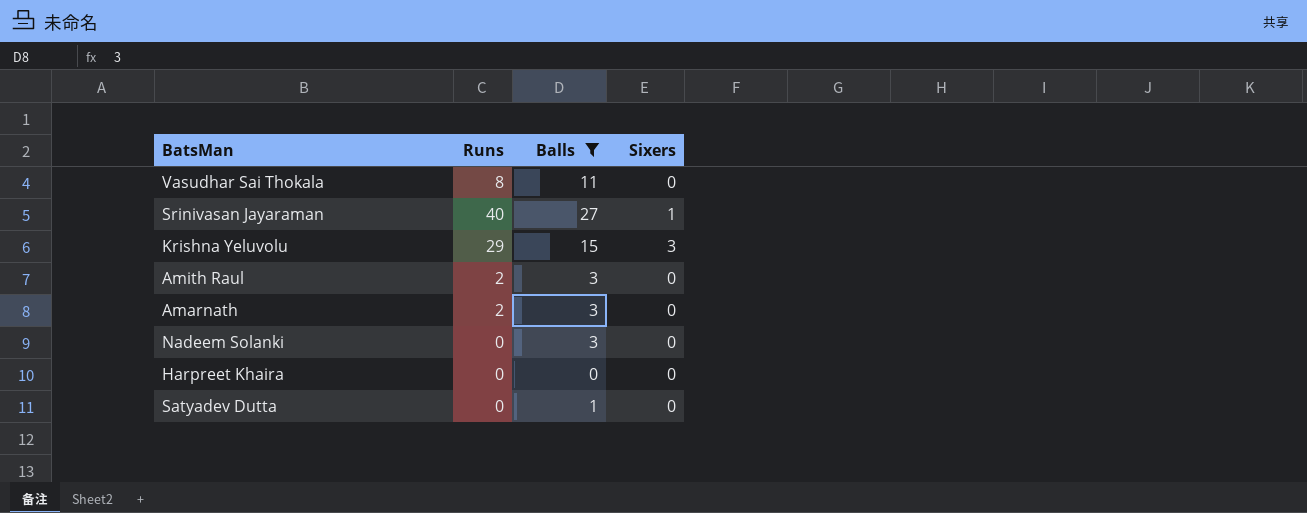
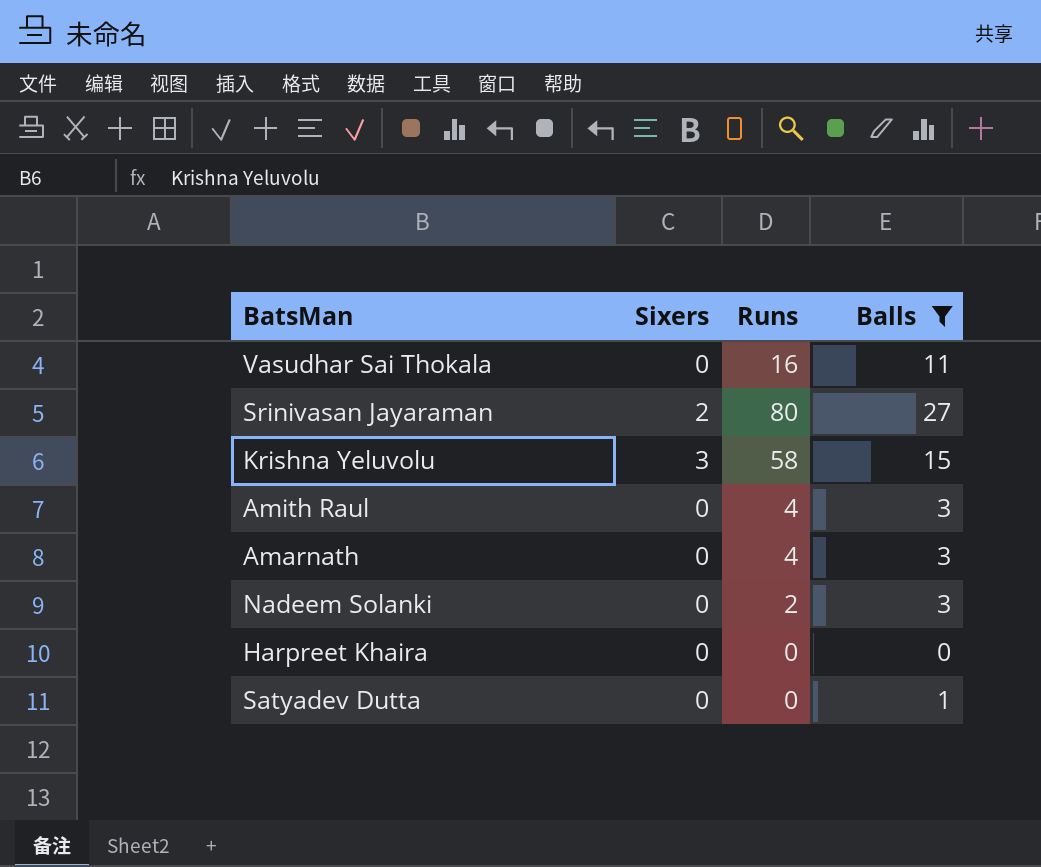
column Sixers | position: 4 -> 2
Vasudhar Sai Thokala | Runs: 8 -> 16
Srinivasan Jayaraman | Sixers: 1 -> 2
Srinivasan Jayaraman | Runs: 40 -> 80
Krishna Yeluvolu | Runs: 29 -> 58
Amith Raul | Runs: 2 -> 4
Amarnath | Runs: 2 -> 4
Nadeem Solanki | Runs: 0 -> 2

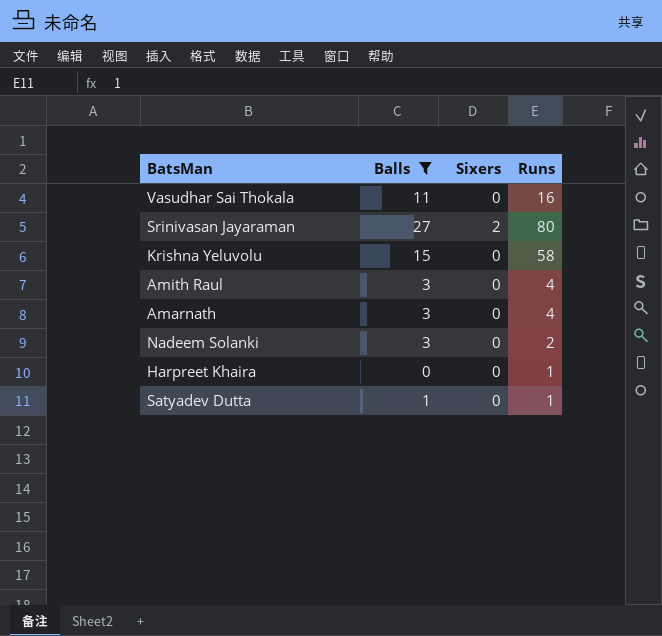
column Balls | position: 4 -> 2
Krishna Yeluvolu | Sixers: 3 -> 0
Harpreet Khaira | Runs: 0 -> 1
Satyadev Dutta | Runs: 0 -> 1

